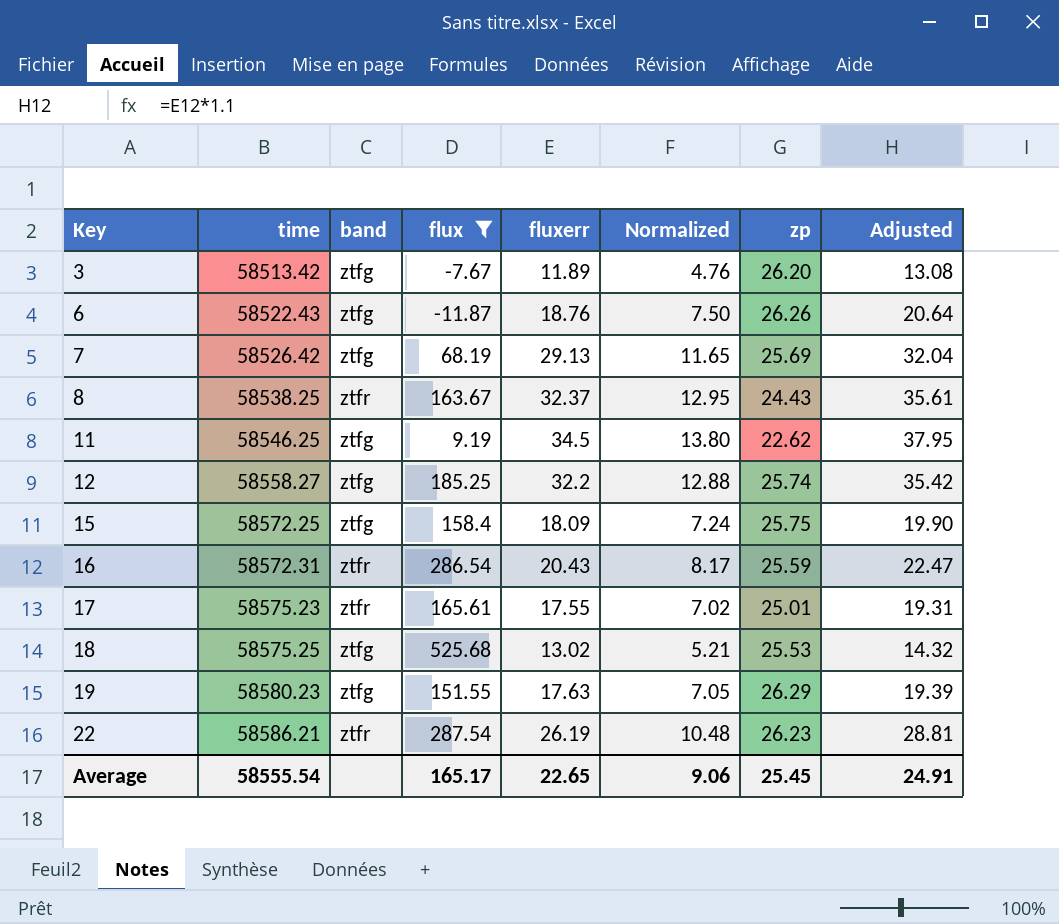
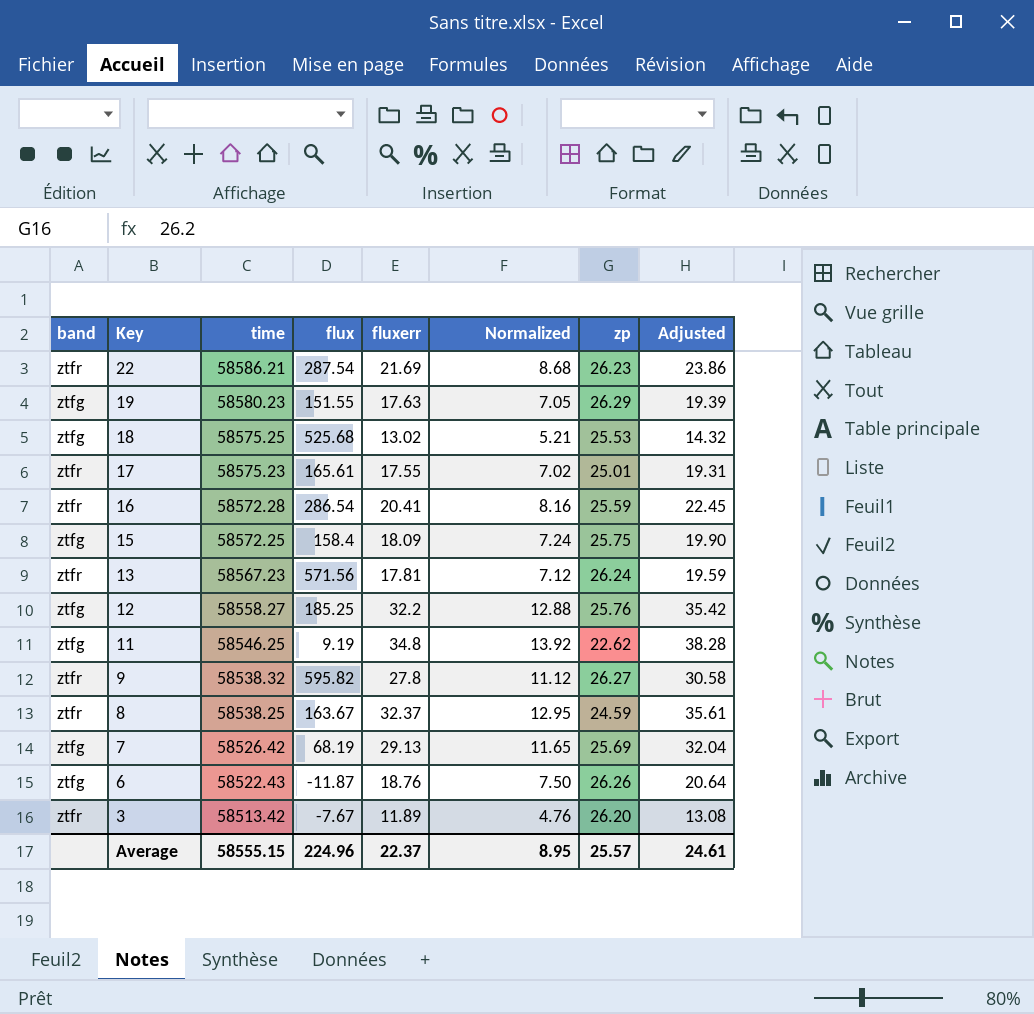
filter: flux <= 525.68 -> none
row order: Key ascending -> Key descending
column band | position: 3 -> 1
22 | fluxerr: 26.19 -> 21.69
22 | Normalized: 10.48 -> 8.68
22 | Adjusted: 28.81 -> 23.86
16 | time: 58572.31 -> 58572.28
16 | fluxerr: 20.43 -> 20.41
16 | Normalized: 8.17 -> 8.16
16 | Adjusted: 22.47 -> 22.45
12 | zp: 25.74 -> 25.76
11 | fluxerr: 34.5 -> 34.8
11 | Normalized: 13.80 -> 13.92
11 | Adjusted: 37.95 -> 38.28
8 | zp: 24.43 -> 24.59
3 | band: ztfg -> ztfr
Average | time: 58555.54 -> 58555.15
Average | flux: 165.17 -> 224.96
Average | fluxerr: 22.65 -> 22.37
Average | Normalized: 9.06 -> 8.95
Average | zp: 25.45 -> 25.57
Average | Adjusted: 24.91 -> 24.61

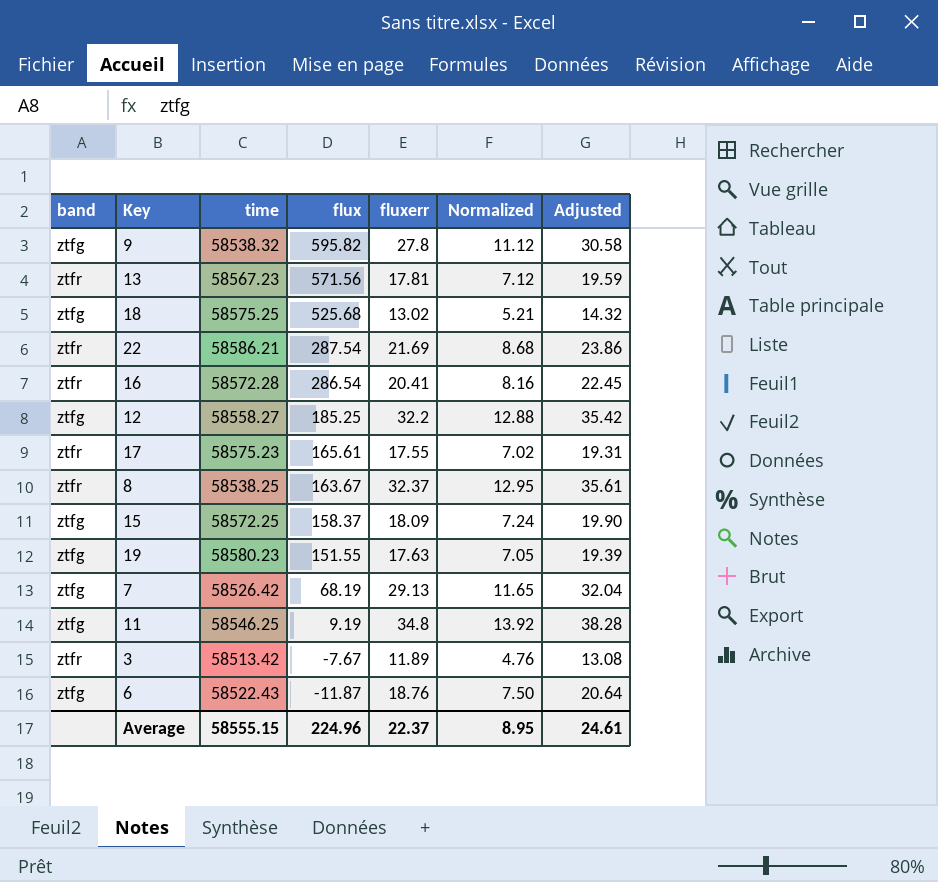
row order: Key descending -> flux descending
column zp | position: 7 -> none
9 | band: ztfr -> ztfg
15 | flux: 158.4 -> 158.37

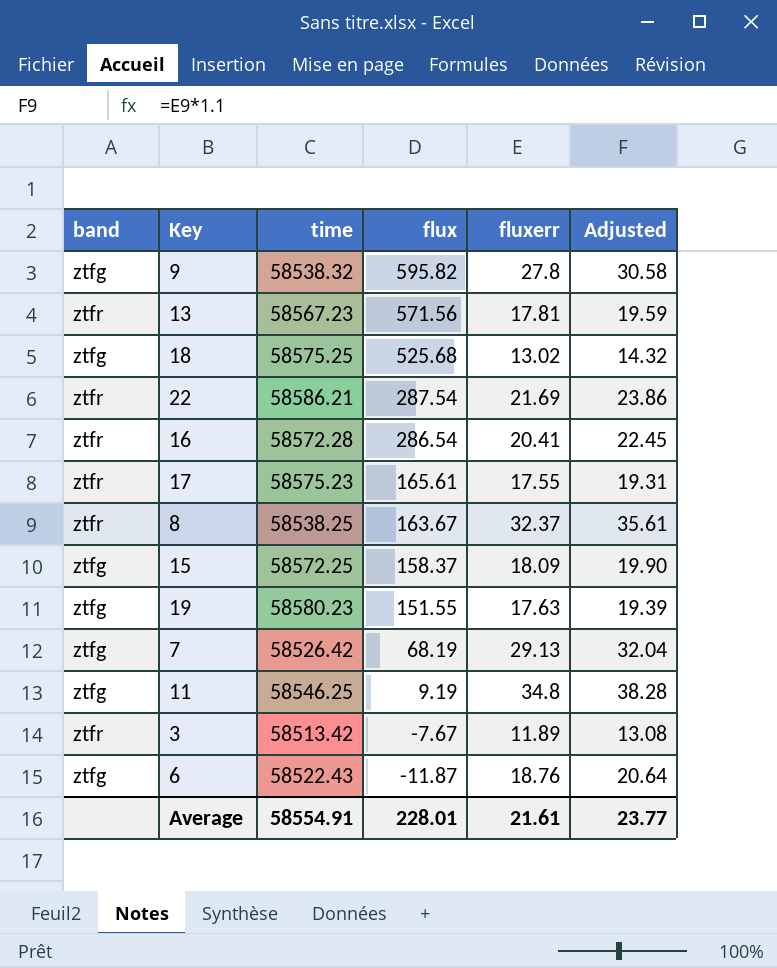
column Normalized | formula: [fluxerr] * 0.4 -> none
row 12: ztfg | 58558.27 | 185.25 | 32.2 | 12.88 | 35.42 -> none
Average | time: 58555.15 -> 58554.91
Average | flux: 224.96 -> 228.01
Average | fluxerr: 22.37 -> 21.61
Average | Adjusted: 24.61 -> 23.77

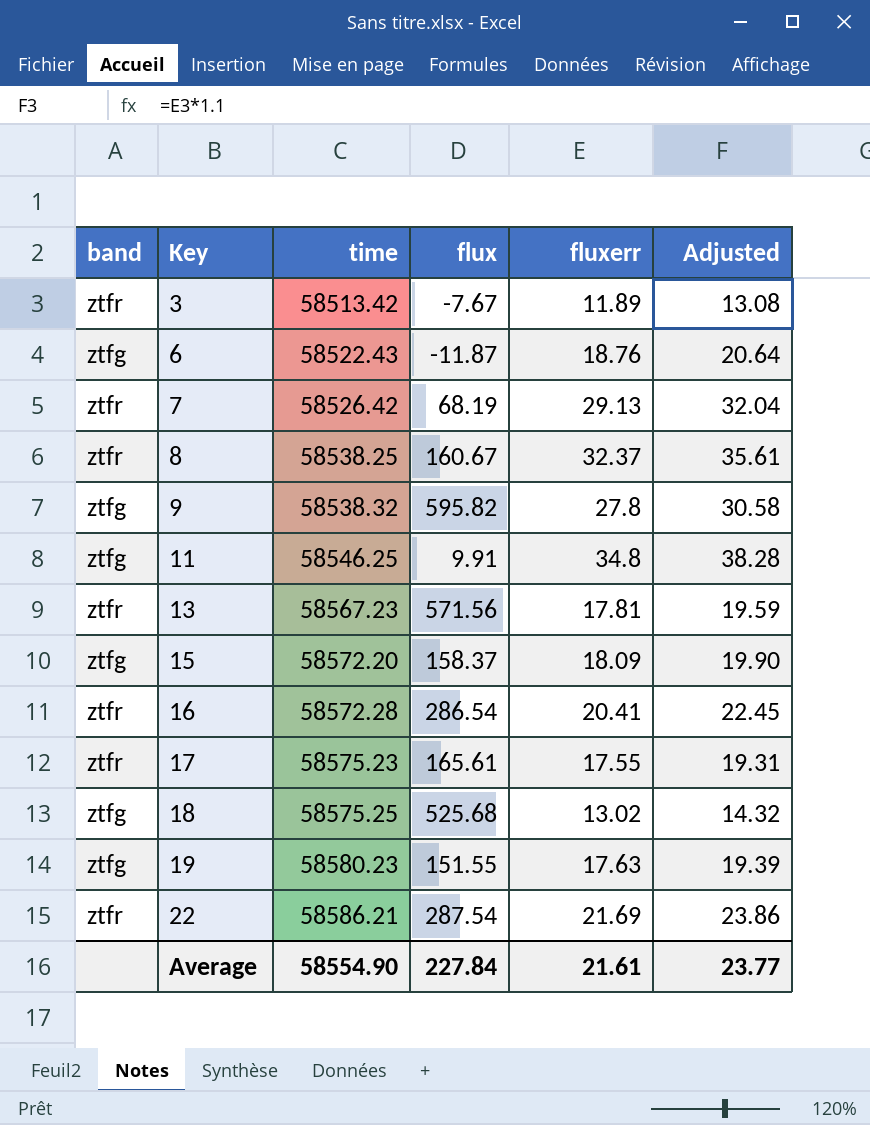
row order: flux descending -> Key ascending
7 | band: ztfg -> ztfr
8 | flux: 163.67 -> 160.67
11 | flux: 9.19 -> 9.91
15 | time: 58572.25 -> 58572.20
Average | time: 58554.91 -> 58554.90
Average | flux: 228.01 -> 227.84

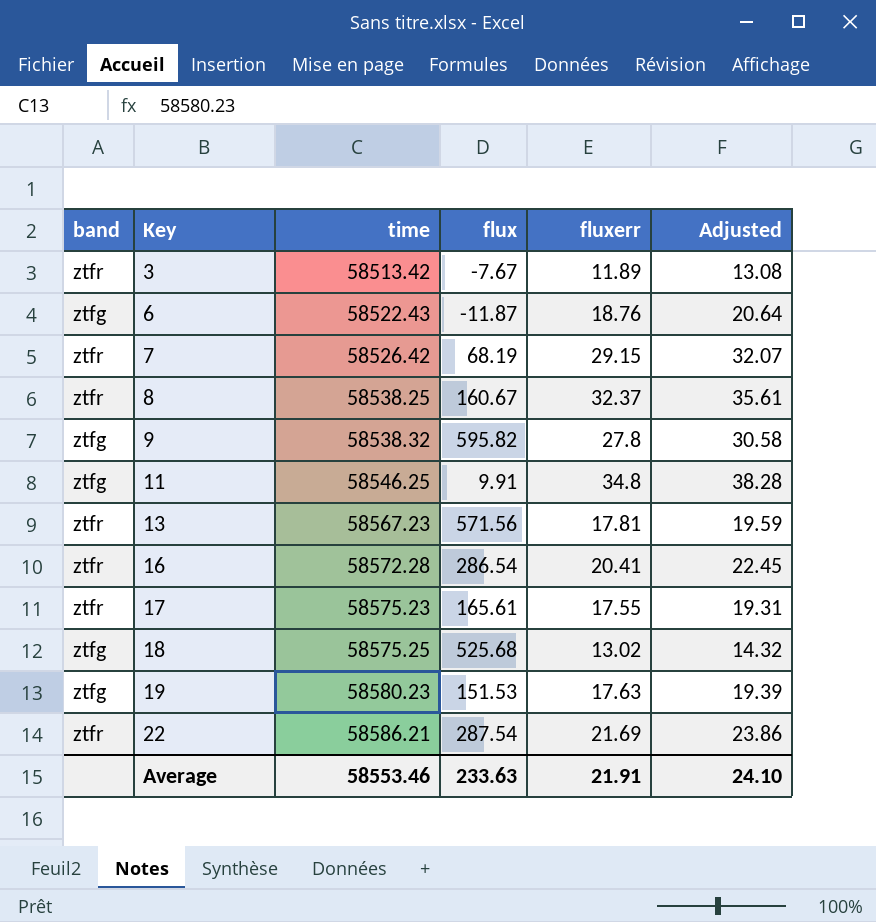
row 15: ztfg | 58572.20 | 158.37 | 18.09 | 19.90 -> none
7 | fluxerr: 29.13 -> 29.15
7 | Adjusted: 32.04 -> 32.07
19 | flux: 151.55 -> 151.53
Average | time: 58554.90 -> 58553.46
Average | flux: 227.84 -> 233.63
Average | fluxerr: 21.61 -> 21.91
Average | Adjusted: 23.77 -> 24.10

